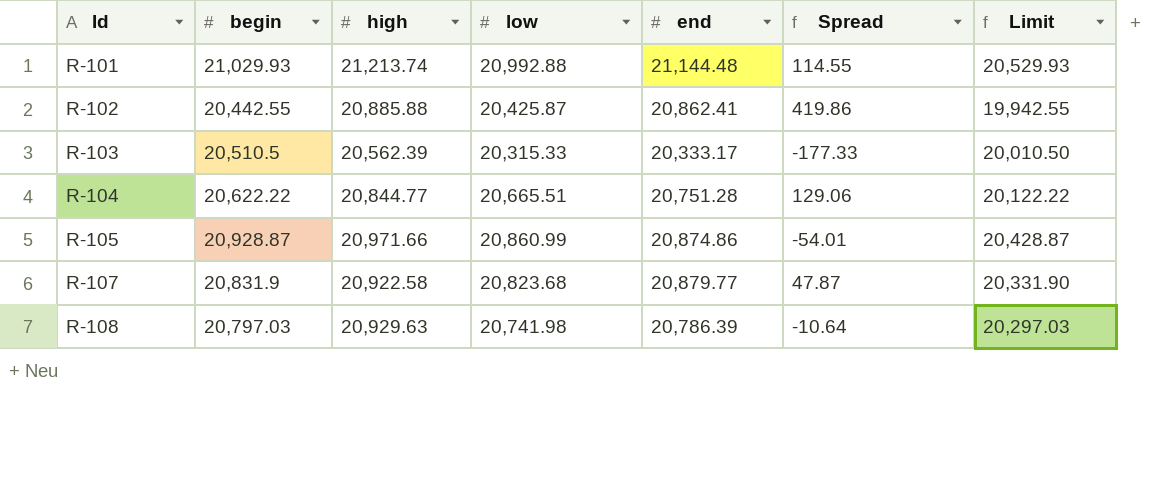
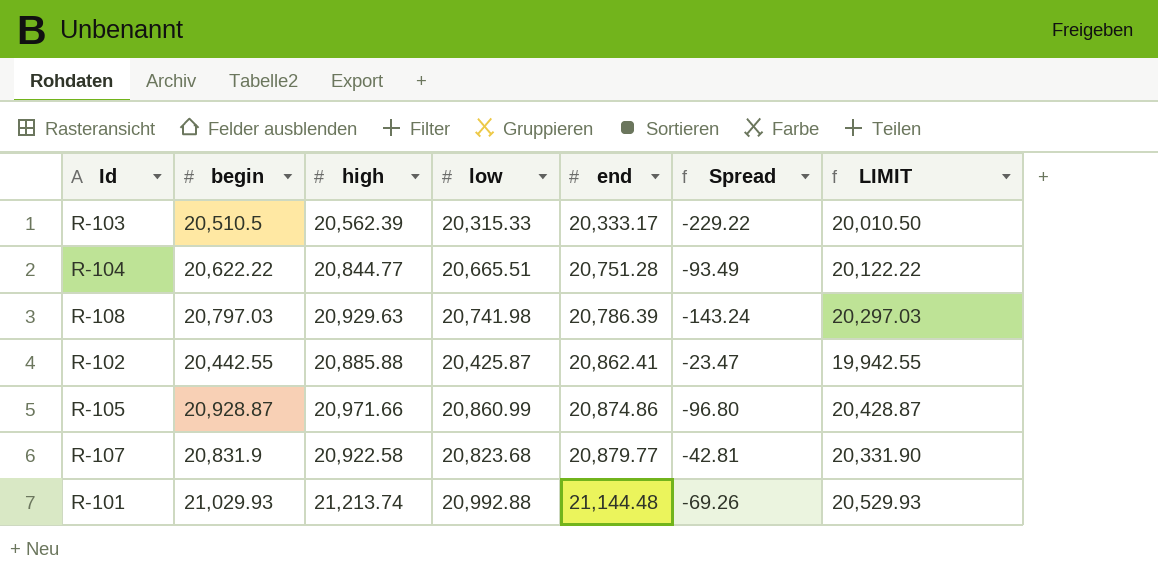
row order: Id ascending -> end ascending
column Spread | formula: [end] - [begin] -> [end] - [high]
column name: Limit -> LIMIT

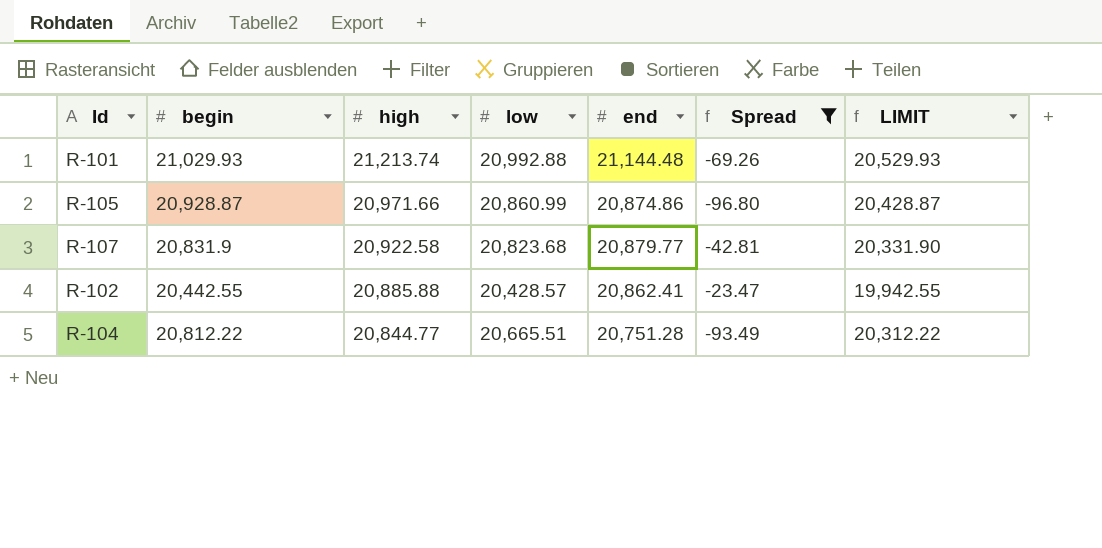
filter: none -> Spread >= -96.80
row order: end ascending -> high descending
R-102 | low: 20,425.87 -> 20,428.57
R-104 | begin: 20,622.22 -> 20,812.22
R-104 | LIMIT: 20,122.22 -> 20,312.22

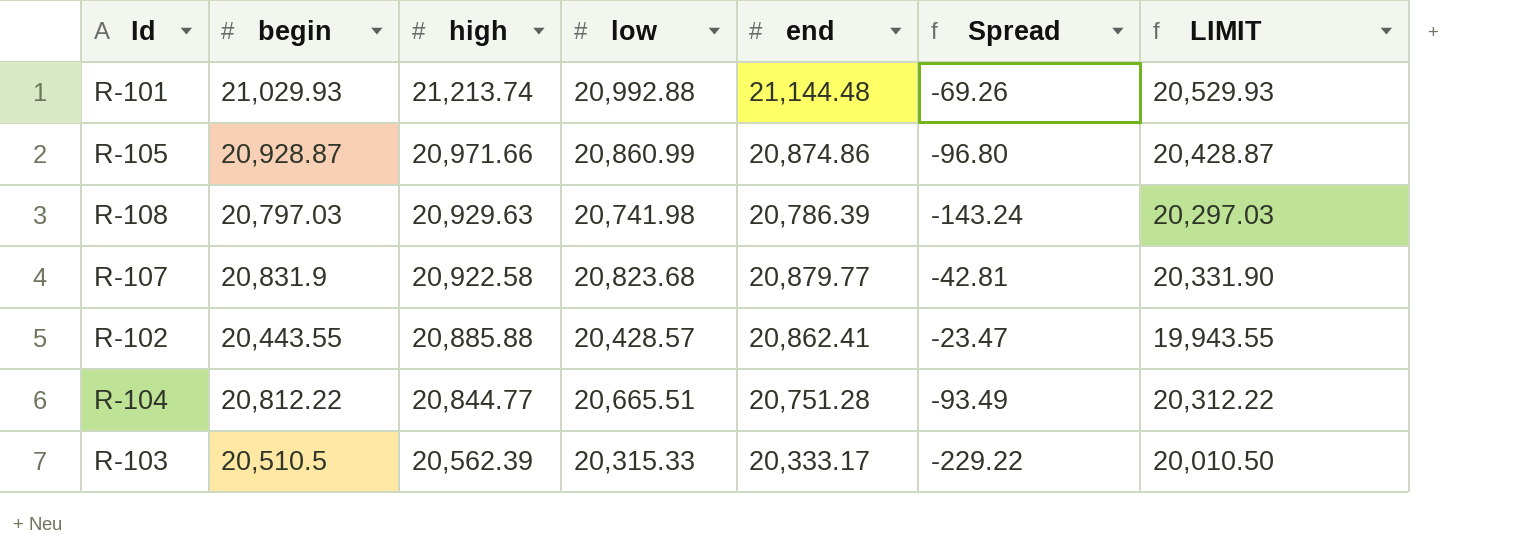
filter: Spread >= -96.80 -> none
R-102 | begin: 20,442.55 -> 20,443.55
R-102 | LIMIT: 19,942.55 -> 19,943.55

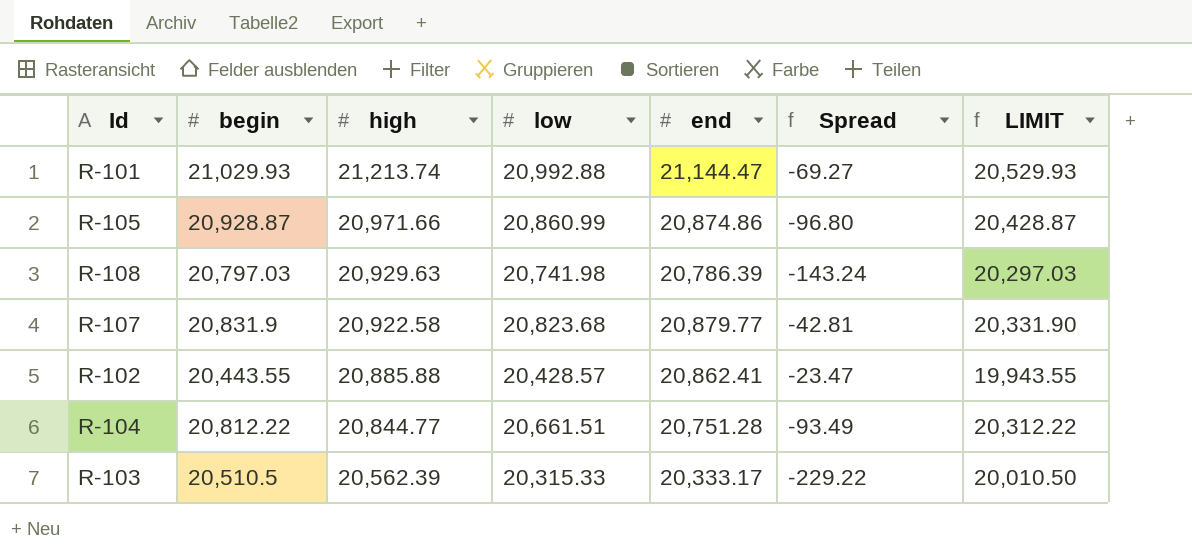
R-101 | end: 21,144.48 -> 21,144.47
R-101 | Spread: -69.26 -> -69.27
R-104 | low: 20,665.51 -> 20,661.51

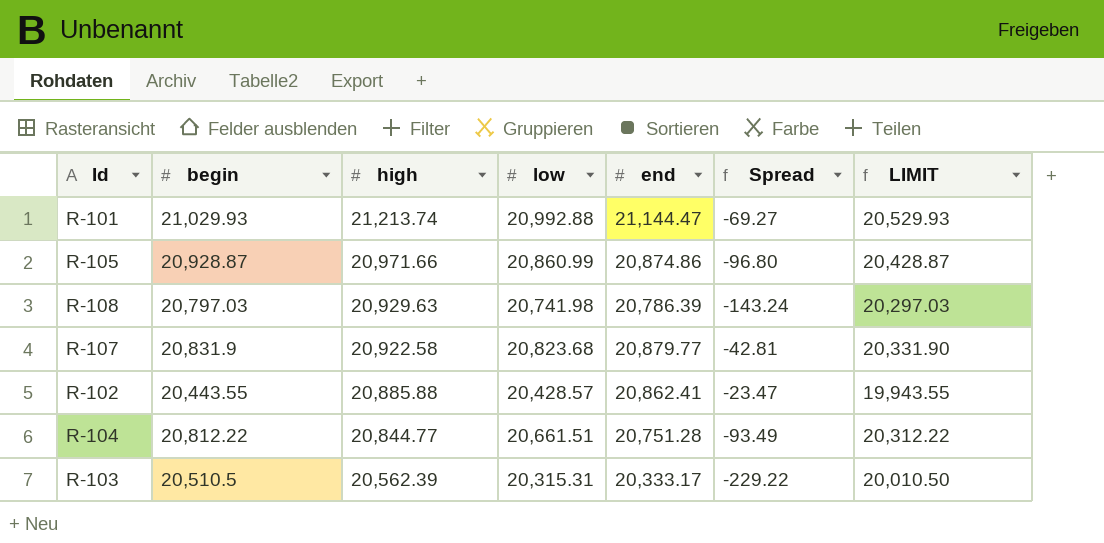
R-103 | low: 20,315.33 -> 20,315.31

